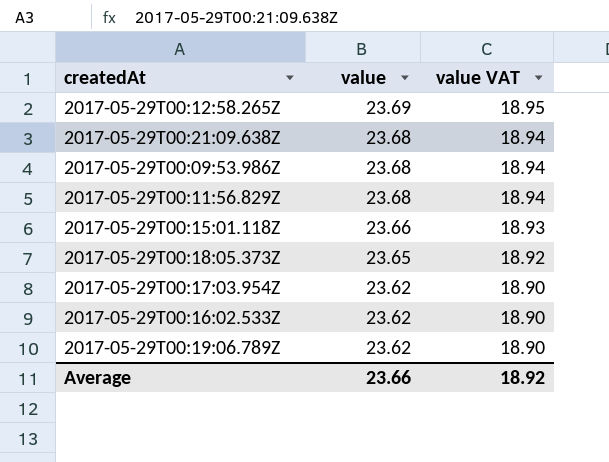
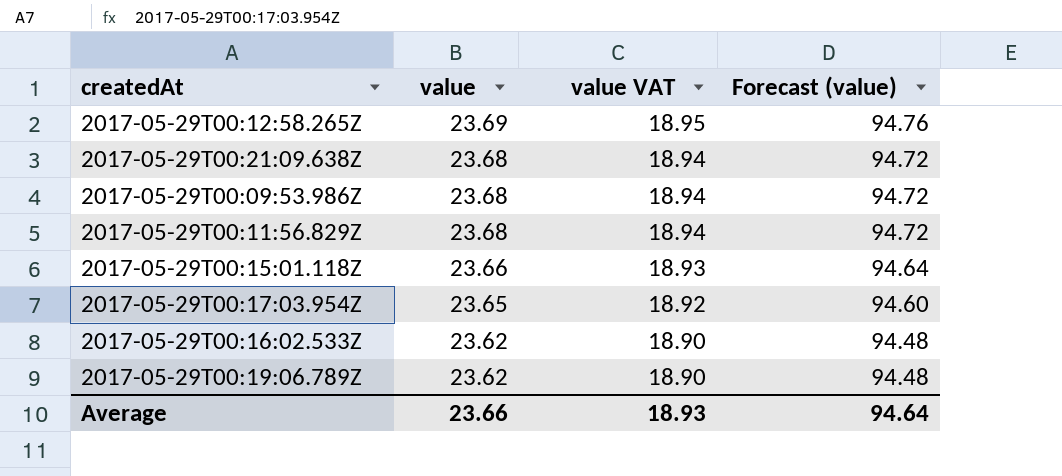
column Forecast (value) | formula: none -> [value] * 4
row 2017-05-29T00:18:05.373Z: 23.65 | 18.92 -> none
2017-05-29T00:17:03.954Z | value: 23.62 -> 23.65
2017-05-29T00:17:03.954Z | value VAT: 18.90 -> 18.92
Average | value VAT: 18.92 -> 18.93

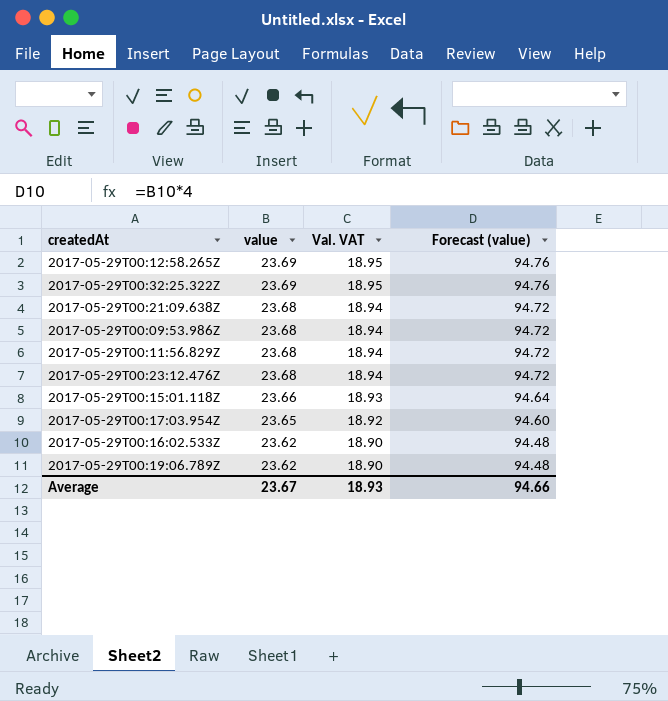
column name: value VAT -> Val. VAT
row 2017-05-29T00:32:25.322Z: none -> 23.69 | 18.95 | 94.76
row 2017-05-29T00:23:12.476Z: none -> 23.68 | 18.94 | 94.72
Average | value: 23.66 -> 23.67
Average | Forecast (value): 94.64 -> 94.66

